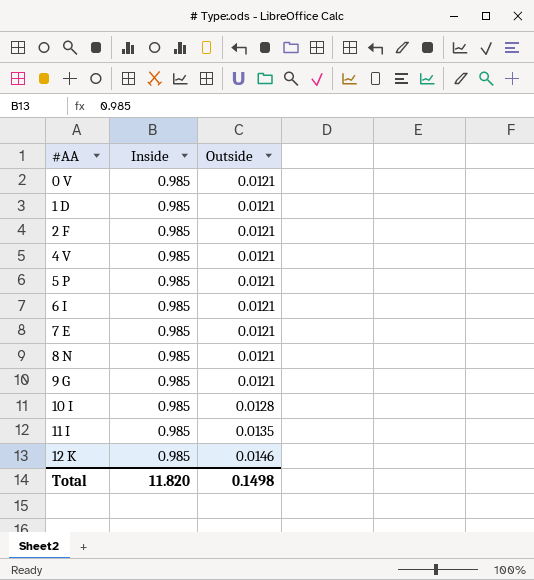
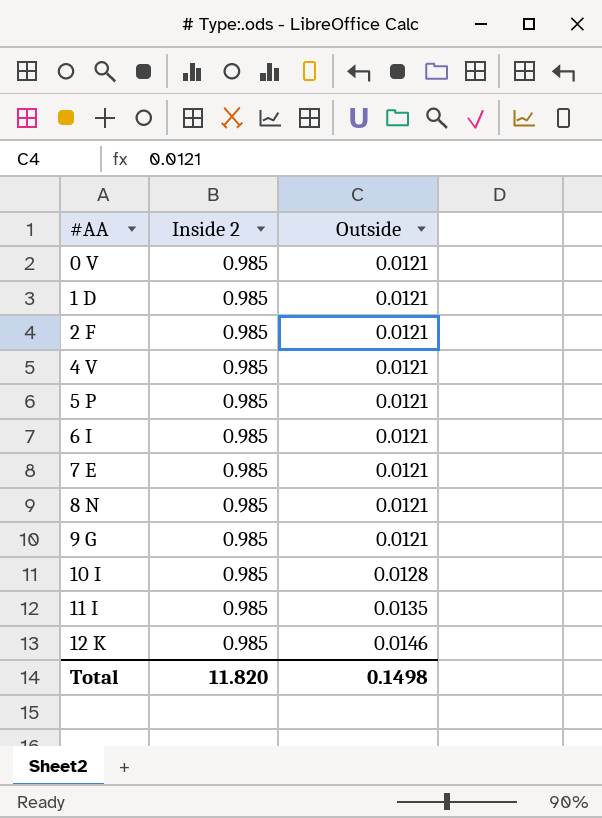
column name: Inside -> Inside 2

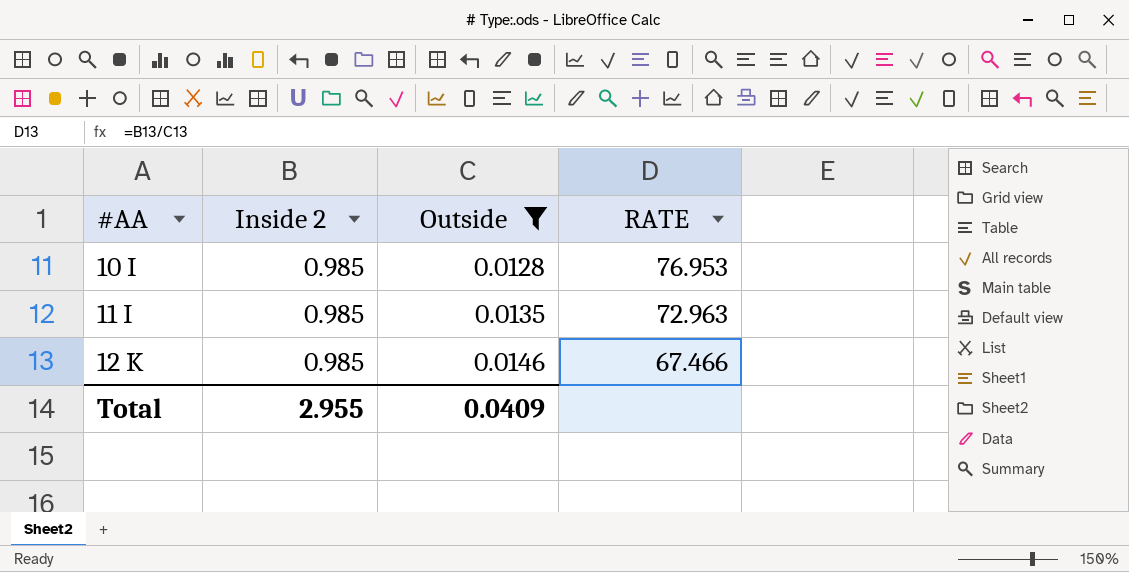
filter: none -> Outside != 0.0121
column RATE | formula: none -> [Inside 2] / [Outside]
Total | Inside 2: 11.820 -> 2.955
Total | Outside: 0.1498 -> 0.0409

